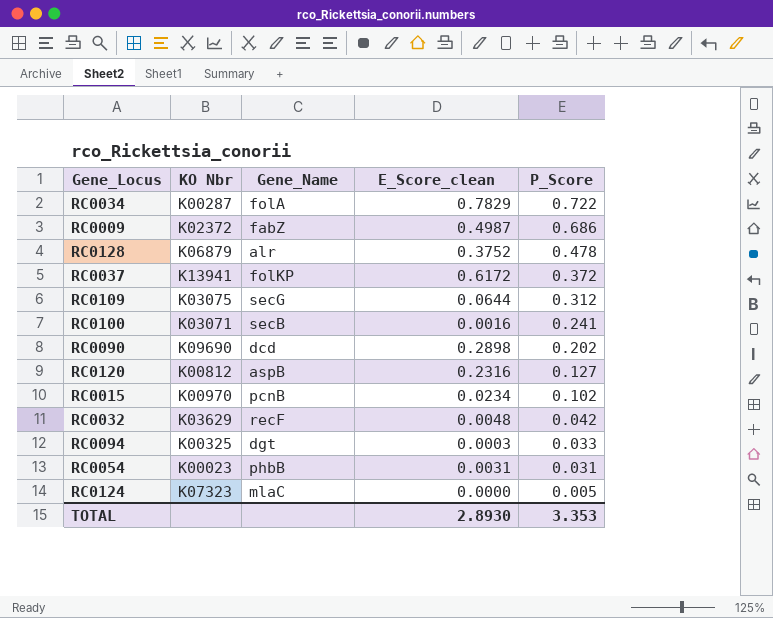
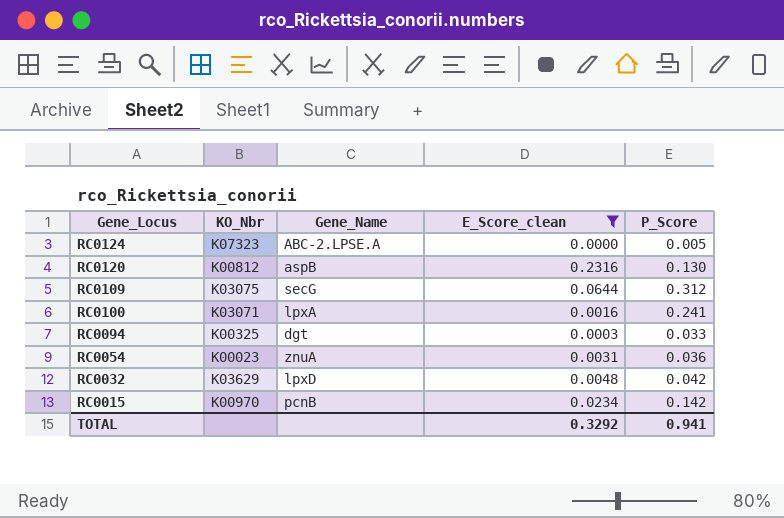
filter: none -> E_Score_clean <= 0.2316
row order: P_Score descending -> Gene_Locus descending
column name: KO Nbr -> KO_Nbr
RC0124 | Gene_Name: mlaC -> ABC-2.LPSE.A
RC0120 | P_Score: 0.127 -> 0.130
RC0100 | Gene_Name: secB -> lpxA
RC0054 | Gene_Name: phbB -> znuA
RC0054 | P_Score: 0.031 -> 0.036
RC0032 | Gene_Name: recF -> lpxD
RC0015 | P_Score: 0.102 -> 0.142
TOTAL | E_Score_clean: 2.8930 -> 0.3292
TOTAL | P_Score: 3.353 -> 0.941

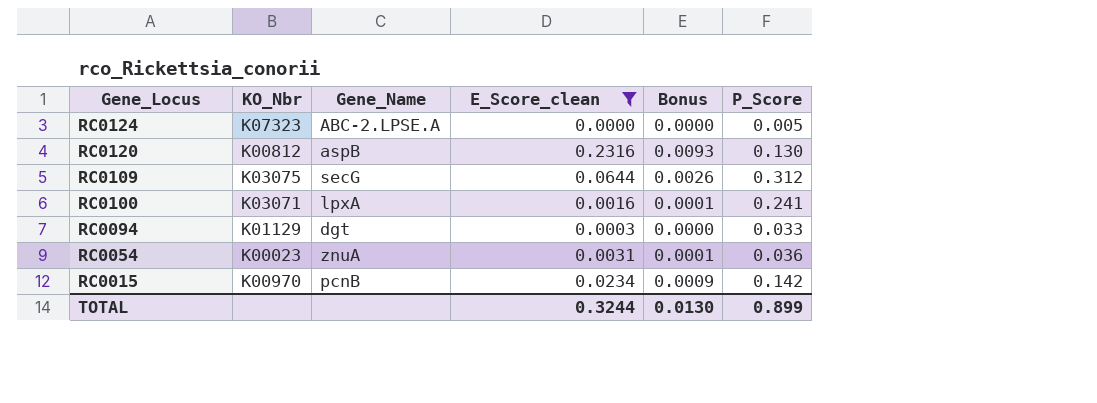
column Bonus | formula: none -> [E_Score_clean] * 0.04
row RC0032: K03629 | lpxD | 0.0048 | 0.042 -> none
RC0094 | KO_Nbr: K00325 -> K01129
TOTAL | E_Score_clean: 0.3292 -> 0.3244
TOTAL | P_Score: 0.941 -> 0.899

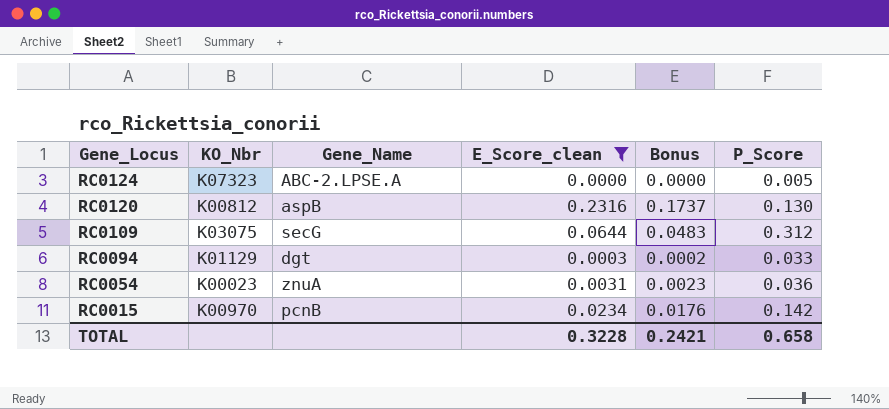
column Bonus | formula: [E_Score_clean] * 0.04 -> [E_Score_clean] * 0.75
row RC0100: K03071 | lpxA | 0.0016 | 0.0001 | 0.241 -> none
TOTAL | E_Score_clean: 0.3244 -> 0.3228
TOTAL | Bonus: 0.0130 -> 0.2421
TOTAL | P_Score: 0.899 -> 0.658

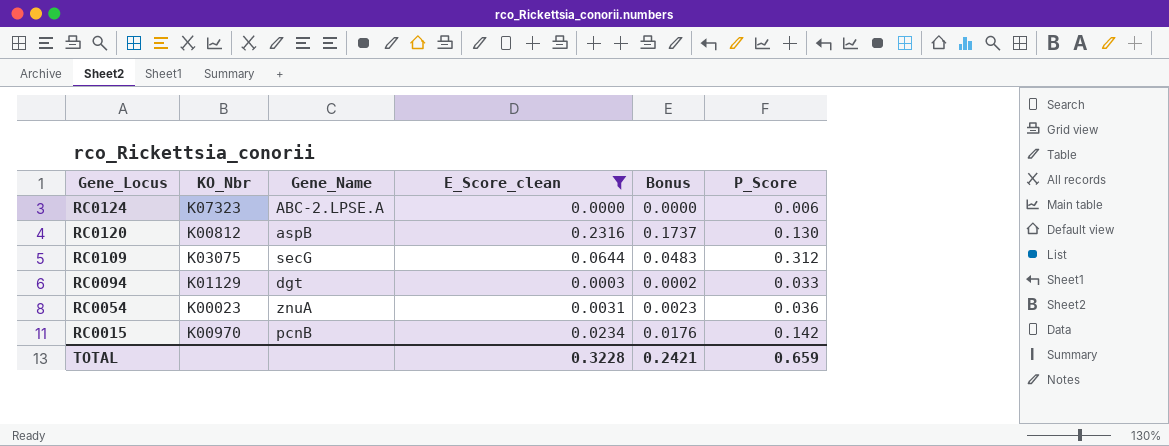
RC0124 | P_Score: 0.005 -> 0.006
TOTAL | P_Score: 0.658 -> 0.659

